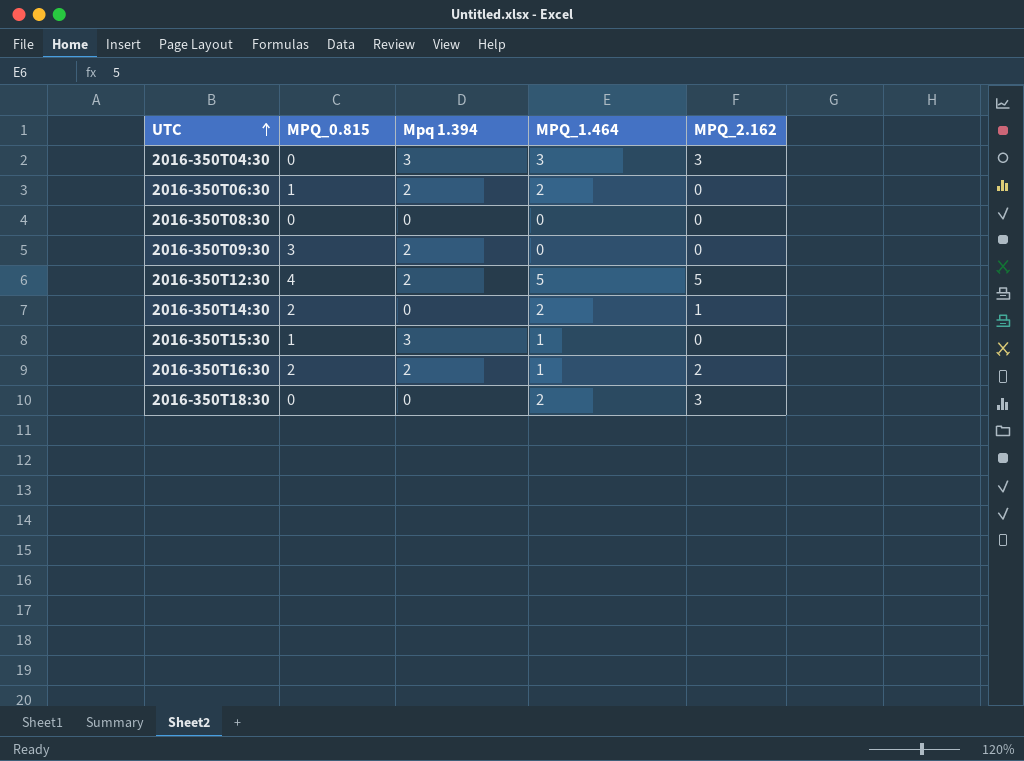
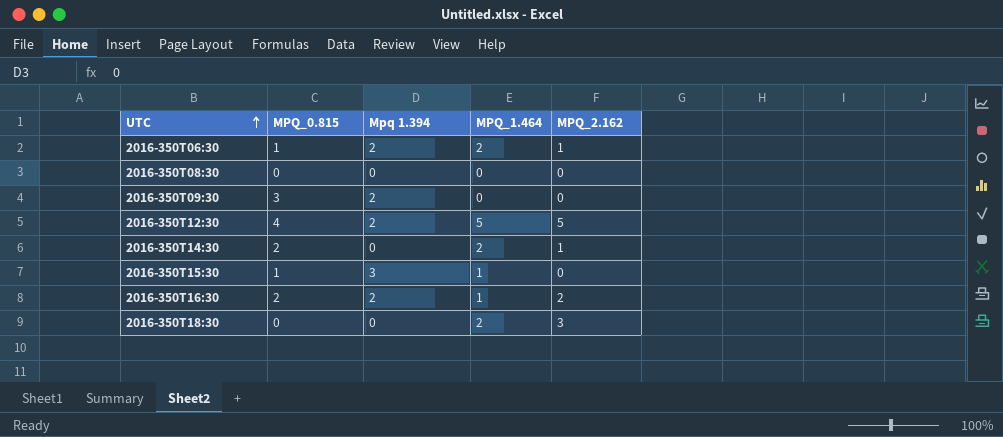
row 2016-350T04:30: 0 | 3 | 3 | 3 -> none
2016-350T06:30 | MPQ_2.162: 0 -> 1

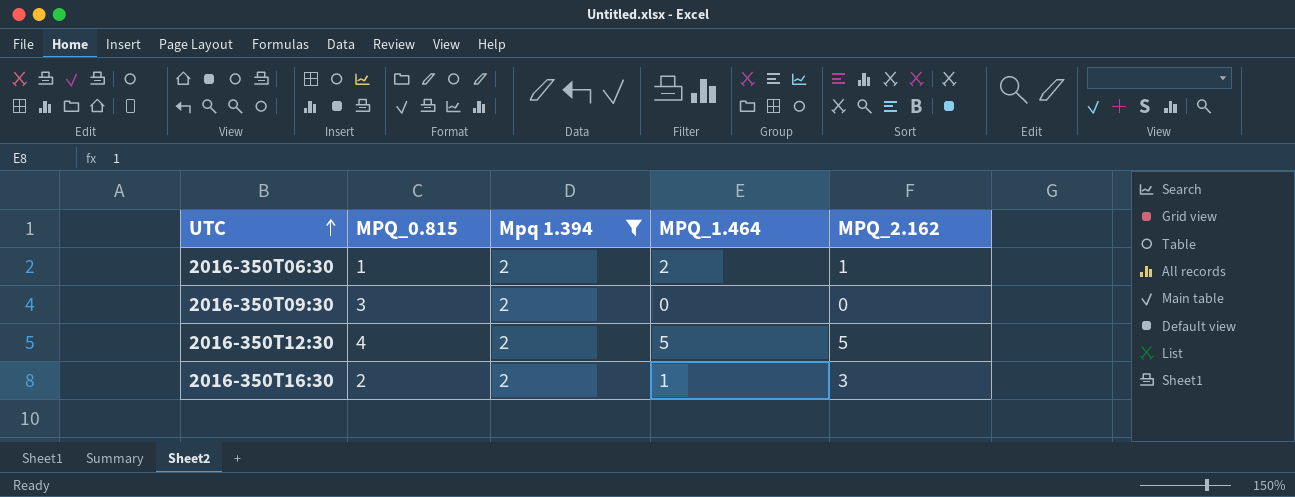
filter: none -> Mpq 1.394 = 2
2016-350T16:30 | MPQ_2.162: 2 -> 3

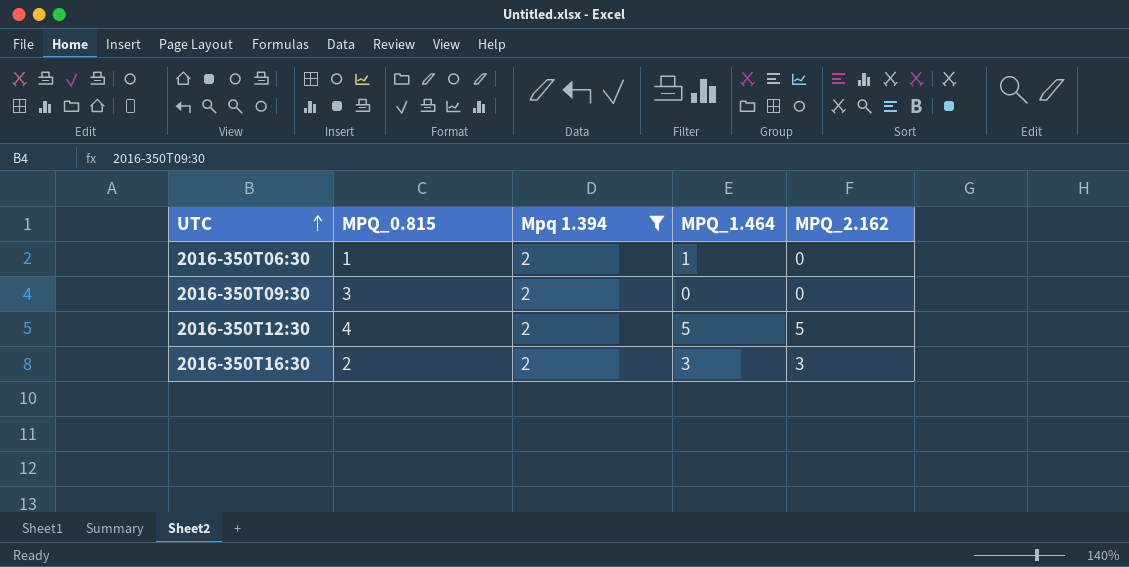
2016-350T06:30 | MPQ_1.464: 2 -> 1
2016-350T06:30 | MPQ_2.162: 1 -> 0
2016-350T16:30 | MPQ_1.464: 1 -> 3

